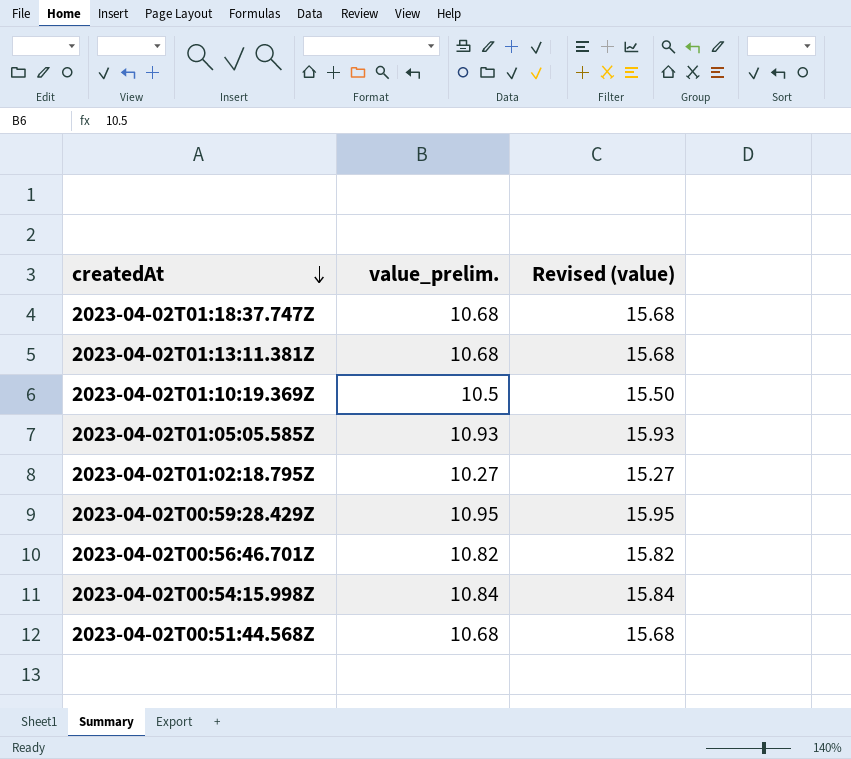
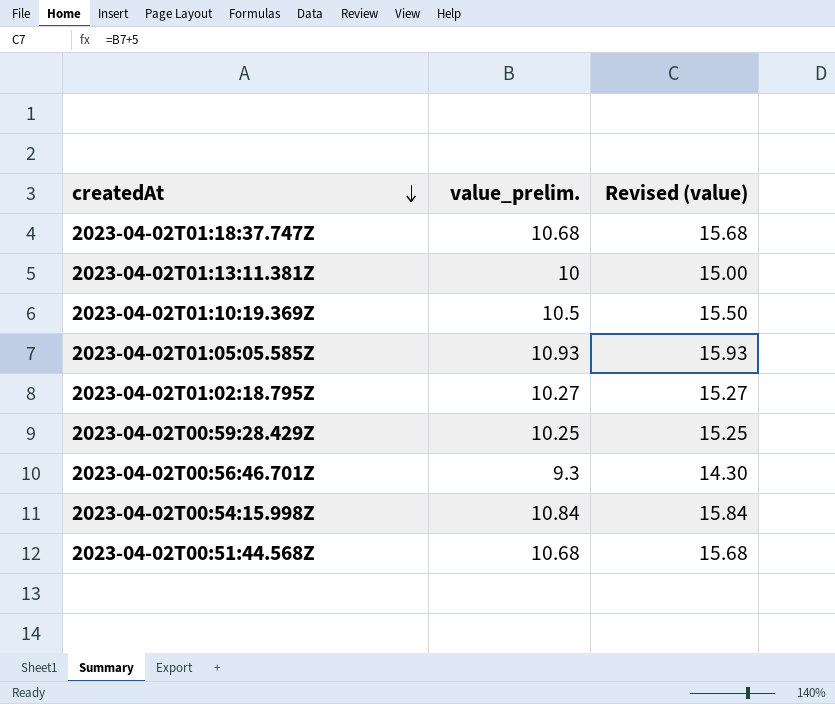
2023-04-02T01:13:11.381Z | value_prelim.: 10.68 -> 10
2023-04-02T01:13:11.381Z | Revised (value): 15.68 -> 15.00
2023-04-02T00:59:28.429Z | value_prelim.: 10.95 -> 10.25
2023-04-02T00:59:28.429Z | Revised (value): 15.95 -> 15.25
2023-04-02T00:56:46.701Z | value_prelim.: 10.82 -> 9.3
2023-04-02T00:56:46.701Z | Revised (value): 15.82 -> 14.30

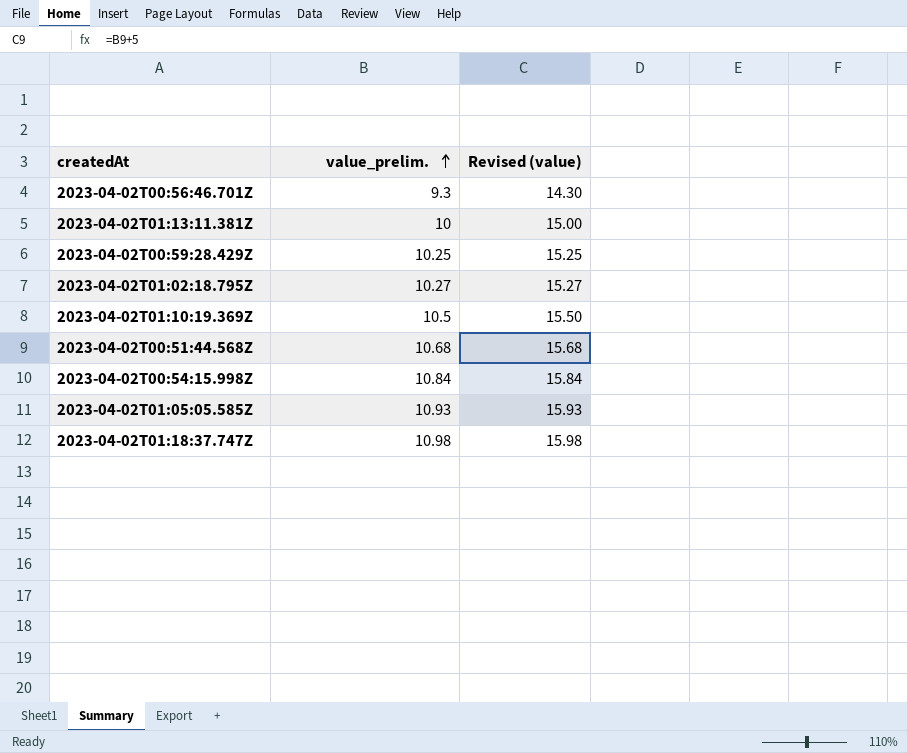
row order: createdAt descending -> value_prelim. ascending
2023-04-02T01:18:37.747Z | value_prelim.: 10.68 -> 10.98
2023-04-02T01:18:37.747Z | Revised (value): 15.68 -> 15.98

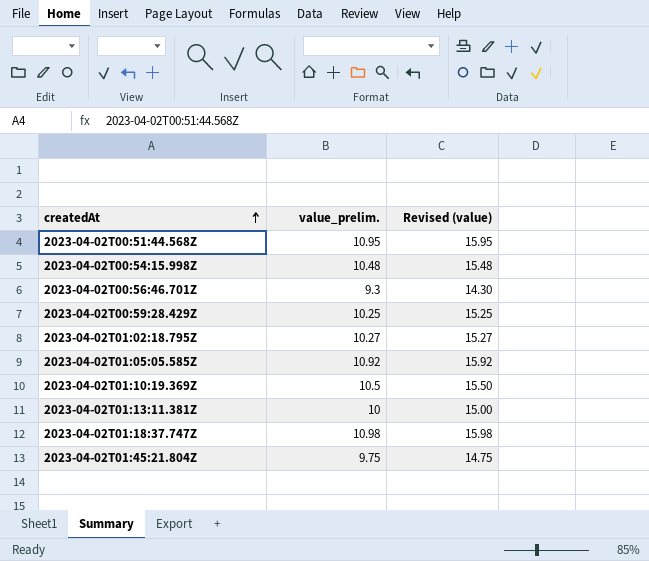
row order: value_prelim. ascending -> createdAt ascending
2023-04-02T00:51:44.568Z | value_prelim.: 10.68 -> 10.95
2023-04-02T00:51:44.568Z | Revised (value): 15.68 -> 15.95
2023-04-02T00:54:15.998Z | value_prelim.: 10.84 -> 10.48
2023-04-02T00:54:15.998Z | Revised (value): 15.84 -> 15.48
2023-04-02T01:05:05.585Z | value_prelim.: 10.93 -> 10.92
2023-04-02T01:05:05.585Z | Revised (value): 15.93 -> 15.92
row 2023-04-02T01:45:21.804Z: none -> 9.75 | 14.75

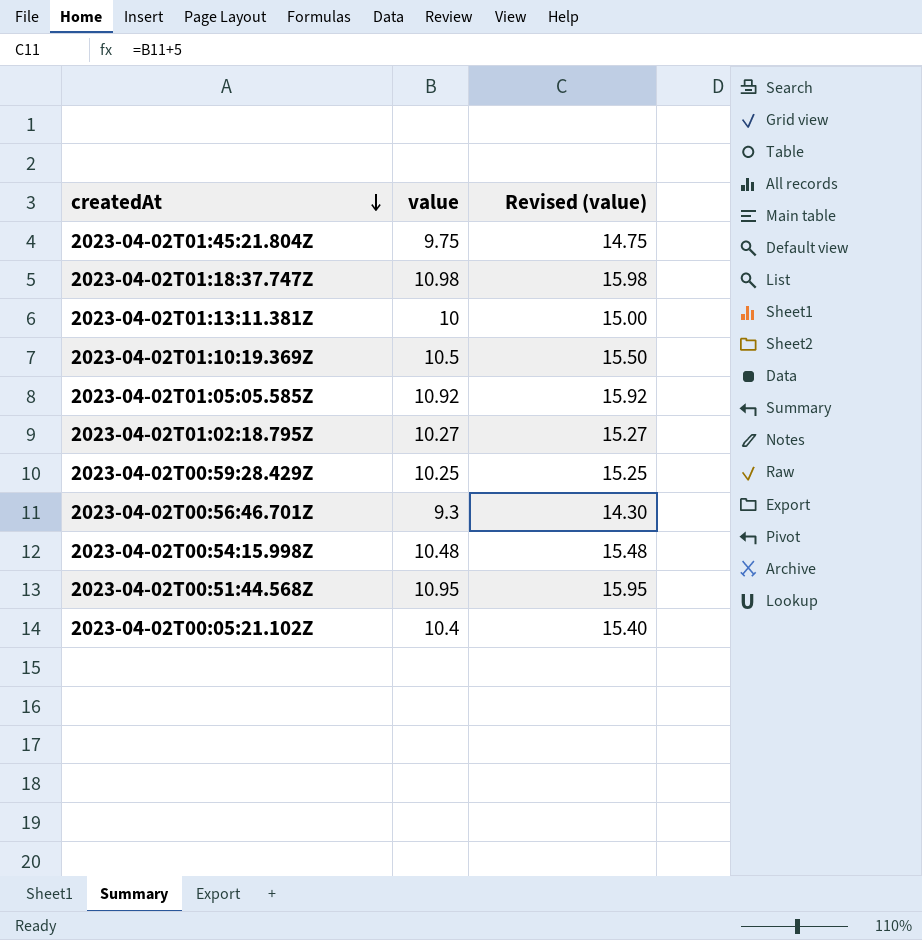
row order: createdAt ascending -> createdAt descending
column name: value_prelim. -> value
row 2023-04-02T00:05:21.102Z: none -> 10.4 | 15.40

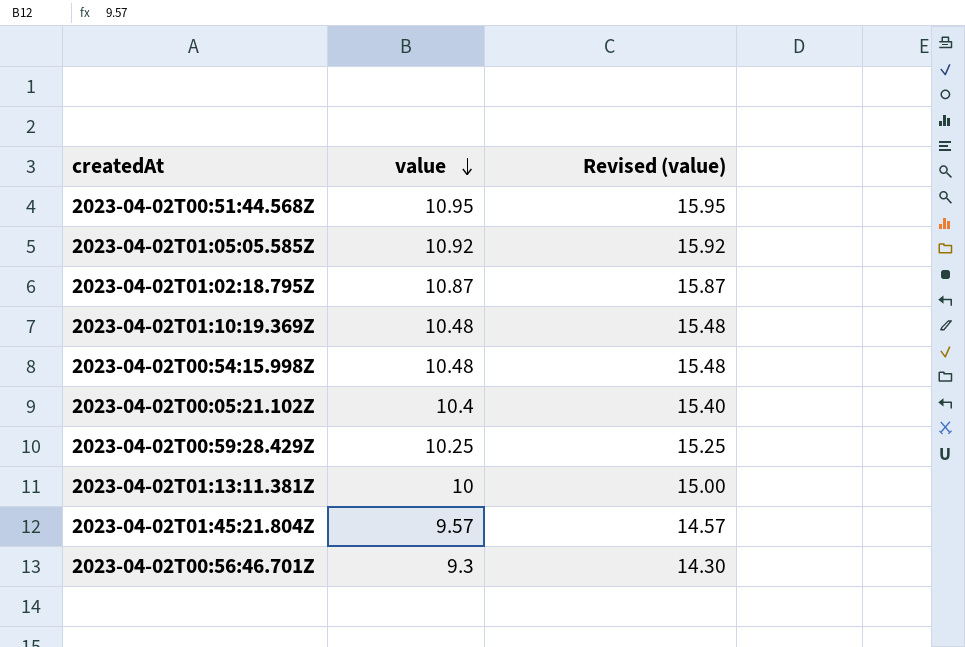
row order: createdAt descending -> value descending
row 2023-04-02T01:18:37.747Z: 10.98 | 15.98 -> none
2023-04-02T01:02:18.795Z | value: 10.27 -> 10.87
2023-04-02T01:02:18.795Z | Revised (value): 15.27 -> 15.87
2023-04-02T01:10:19.369Z | value: 10.5 -> 10.48
2023-04-02T01:10:19.369Z | Revised (value): 15.50 -> 15.48
2023-04-02T01:45:21.804Z | value: 9.75 -> 9.57
2023-04-02T01:45:21.804Z | Revised (value): 14.75 -> 14.57

